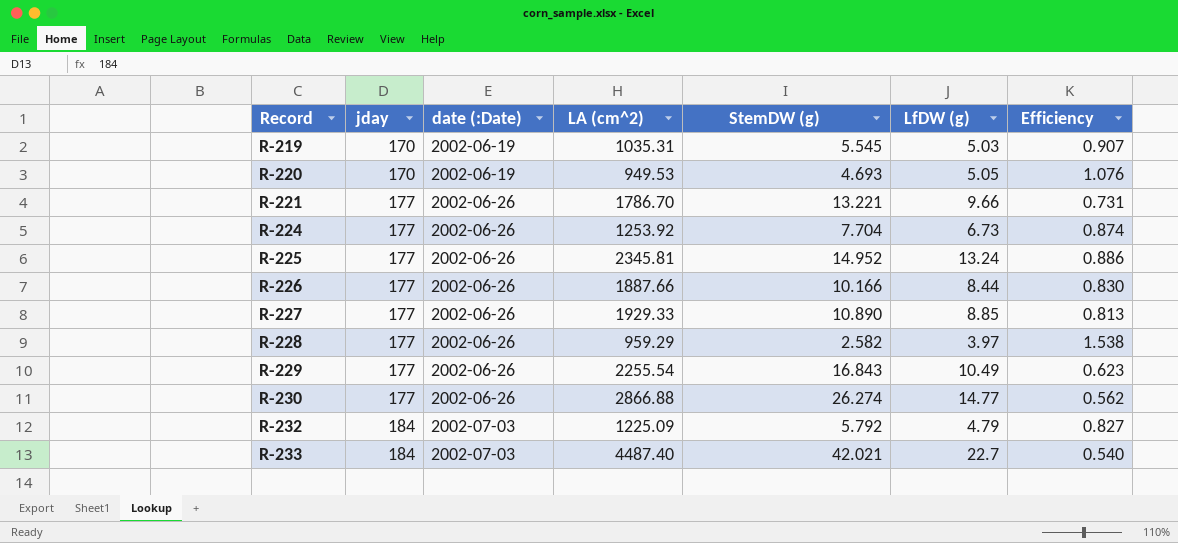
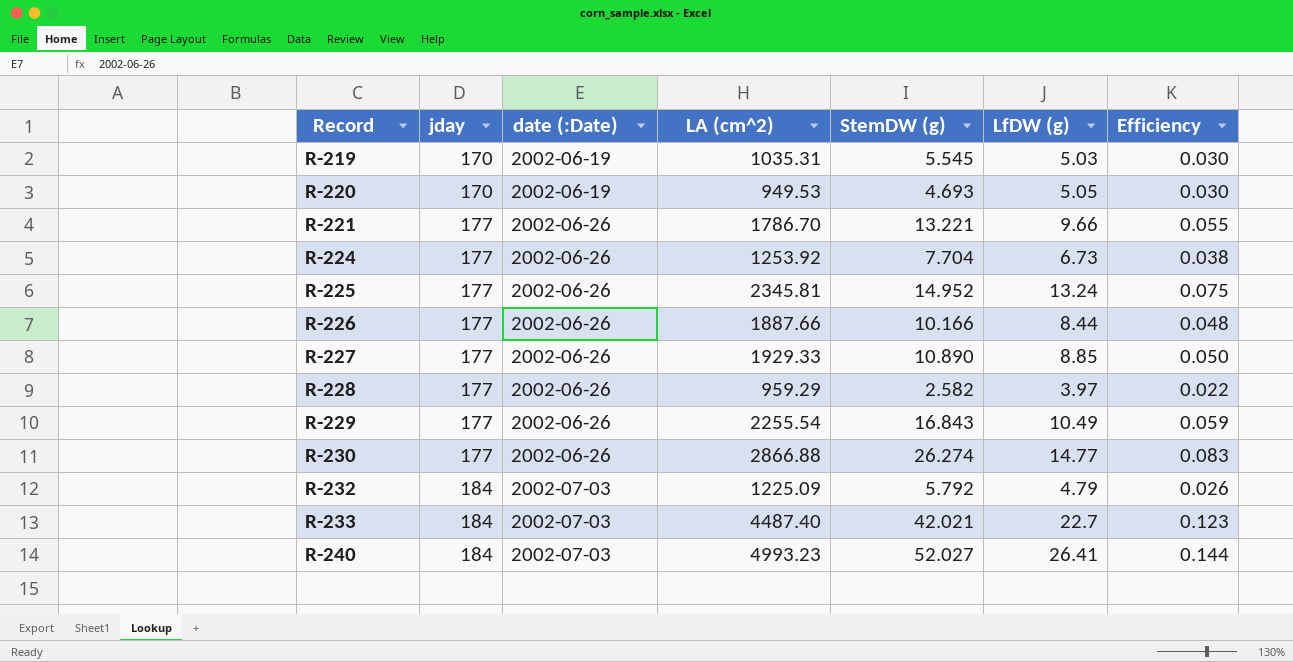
column Efficiency | formula: [LfDW (g)] / [StemDW (g)] -> [LfDW (g)] / [jday]
row R-240: none -> 184 | 2002-07-03 | 4993.23 | 52.027 | 26.41 | 0.144

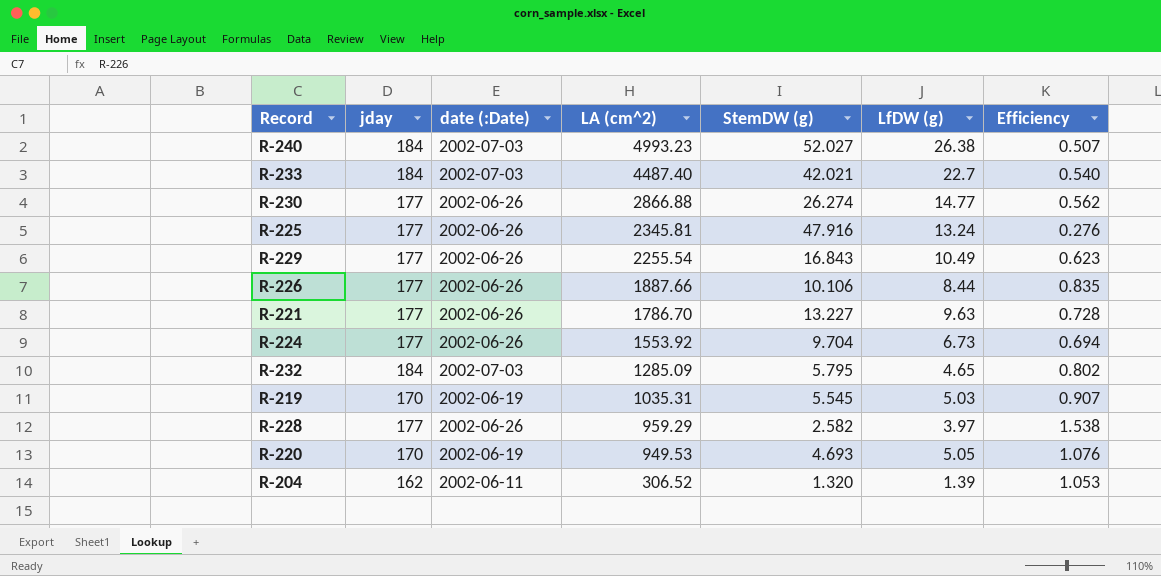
row order: Record ascending -> LA (cm^2) descending
column Efficiency | formula: [LfDW (g)] / [jday] -> [LfDW (g)] / [StemDW (g)]
row R-227: 177 | 2002-06-26 | 1929.33 | 10.890 | 8.85 | 0.050 -> none
R-240 | LfDW (g): 26.41 -> 26.38
R-225 | StemDW (g): 14.952 -> 47.916
R-226 | StemDW (g): 10.166 -> 10.106
R-221 | StemDW (g): 13.221 -> 13.227
R-221 | LfDW (g): 9.66 -> 9.63
R-224 | LA (cm^2): 1253.92 -> 1553.92
R-224 | StemDW (g): 7.704 -> 9.704
R-232 | LA (cm^2): 1225.09 -> 1285.09
R-232 | StemDW (g): 5.792 -> 5.795
R-232 | LfDW (g): 4.79 -> 4.65
row R-204: none -> 162 | 2002-06-11 | 306.52 | 1.320 | 1.39 | 1.053

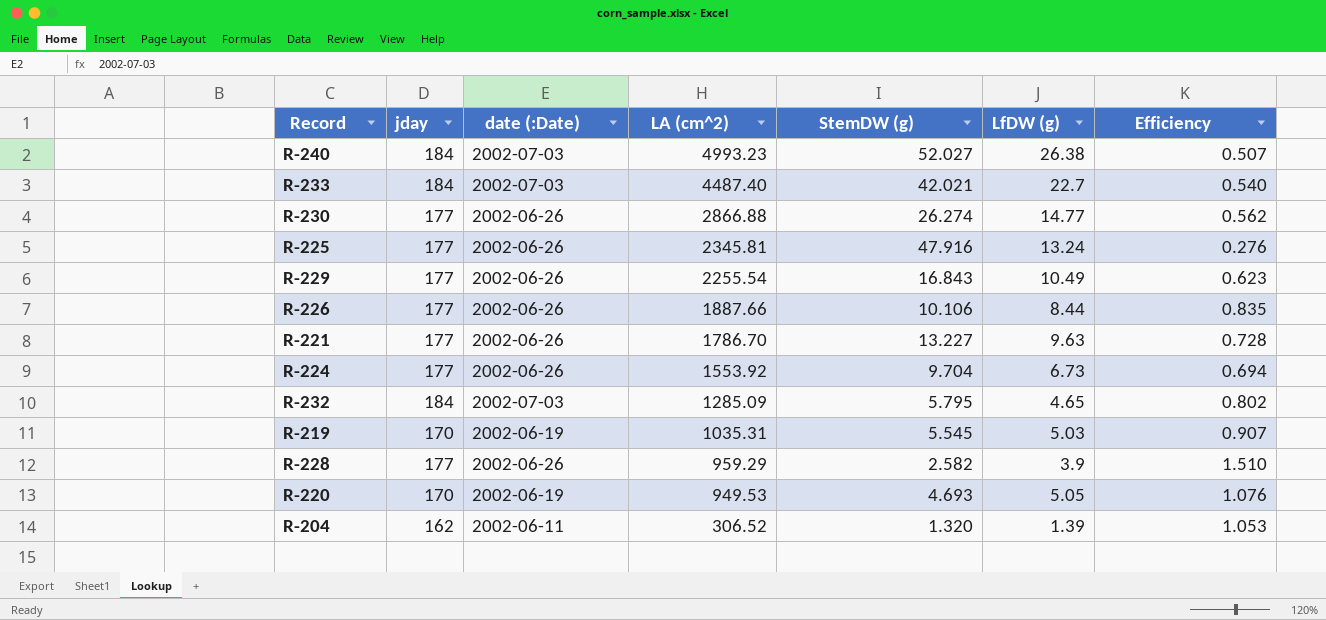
R-228 | LfDW (g): 3.97 -> 3.9
R-228 | Efficiency: 1.538 -> 1.510

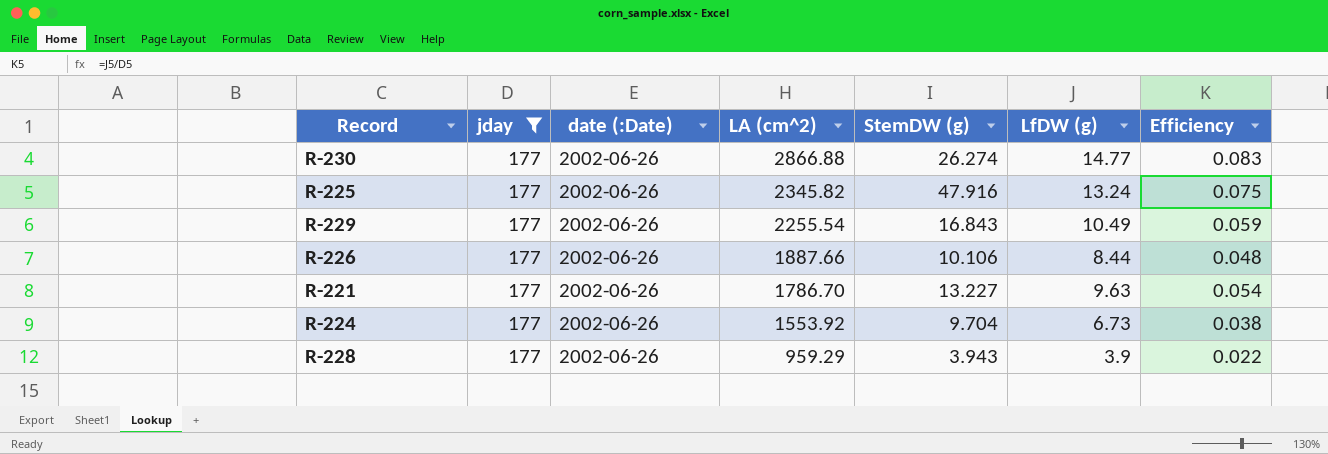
filter: none -> jday = 177
column Efficiency | formula: [LfDW (g)] / [StemDW (g)] -> [LfDW (g)] / [jday]
R-225 | LA (cm^2): 2345.81 -> 2345.82
R-228 | StemDW (g): 2.582 -> 3.943

